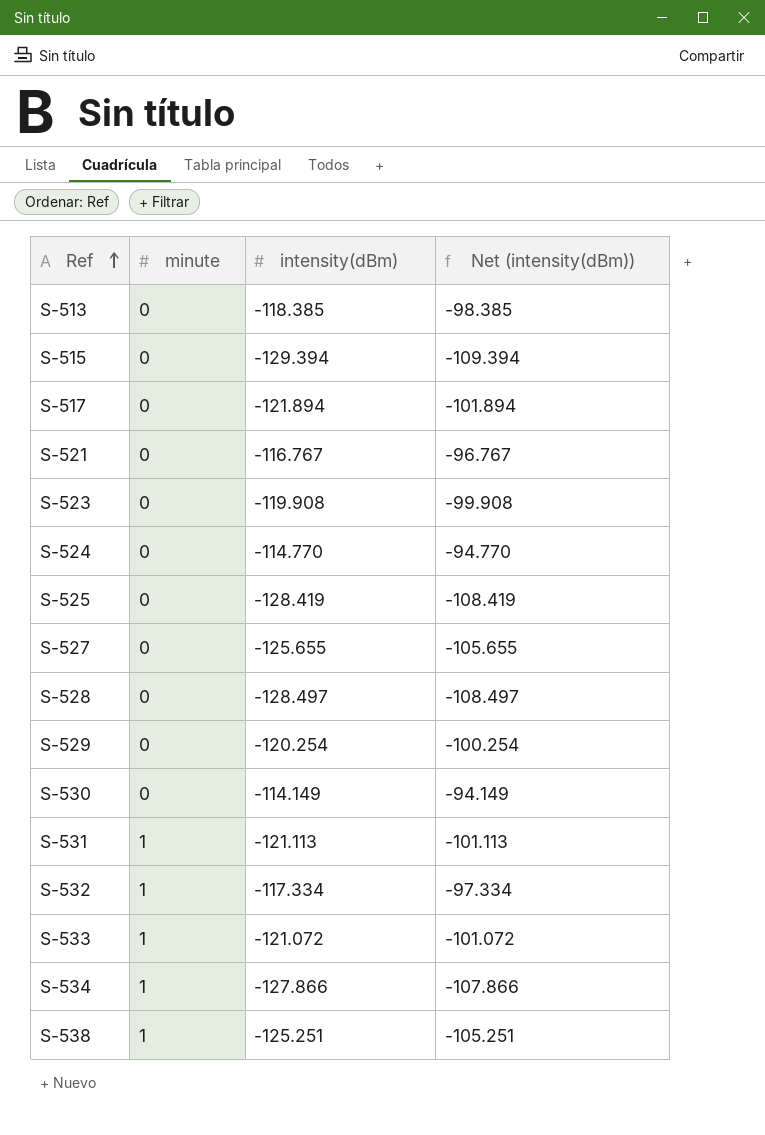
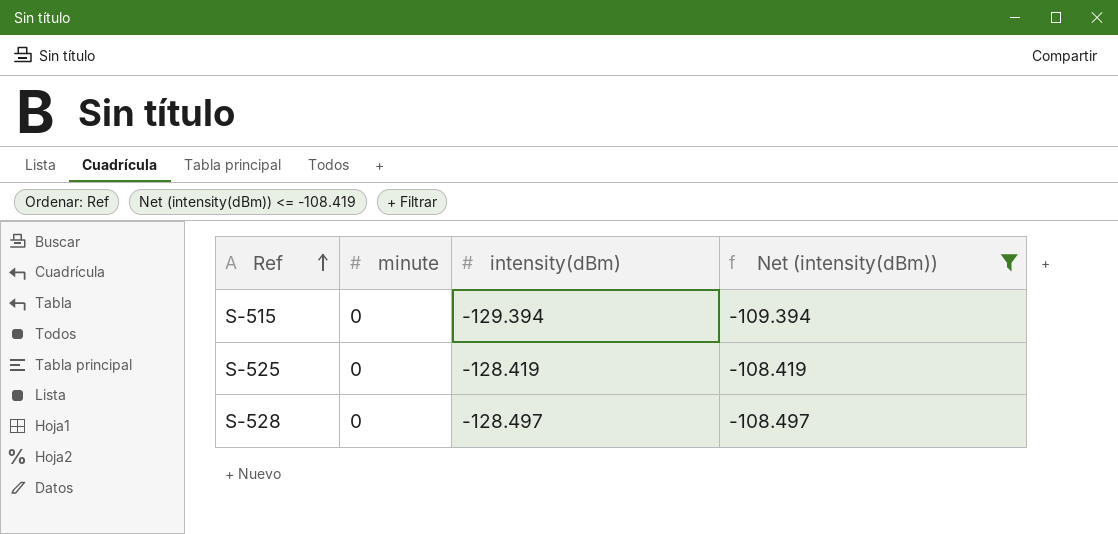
filter: none -> Net (intensity(dBm)) <= -108.419

